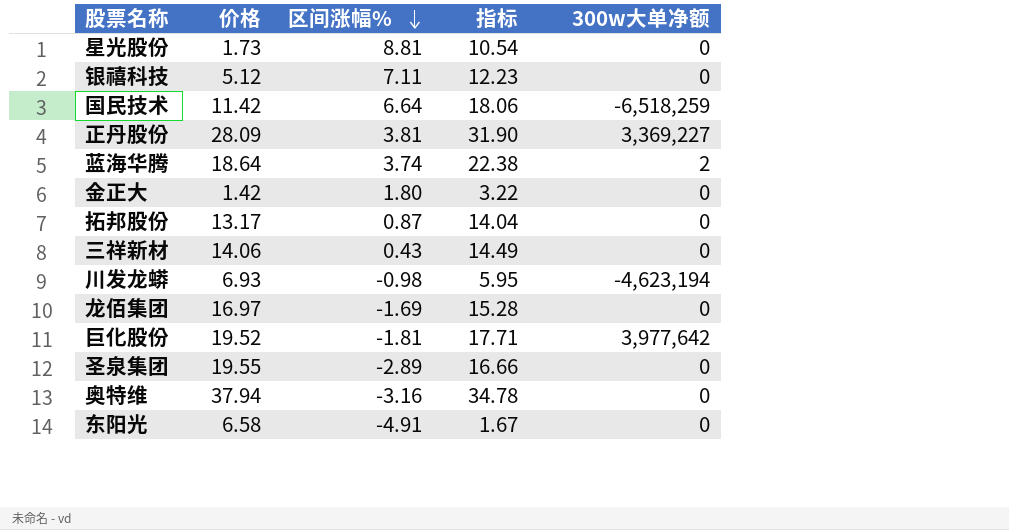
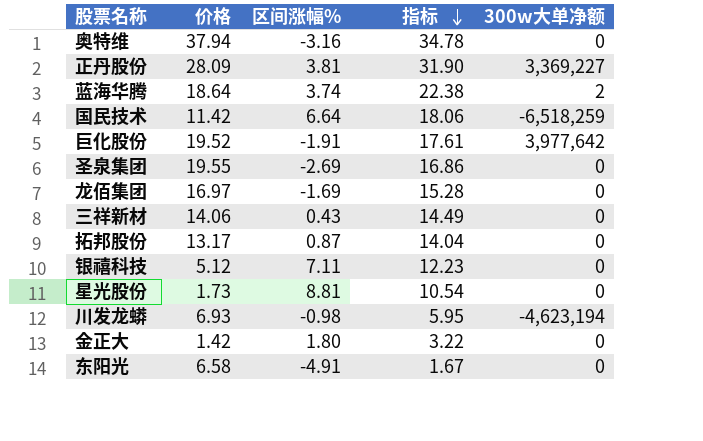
row order: 区间涨幅% descending -> 指标 descending
巨化股份 | 区间涨幅%: -1.81 -> -1.91
巨化股份 | 指标: 17.71 -> 17.61
圣泉集团 | 区间涨幅%: -2.89 -> -2.69
圣泉集团 | 指标: 16.66 -> 16.86

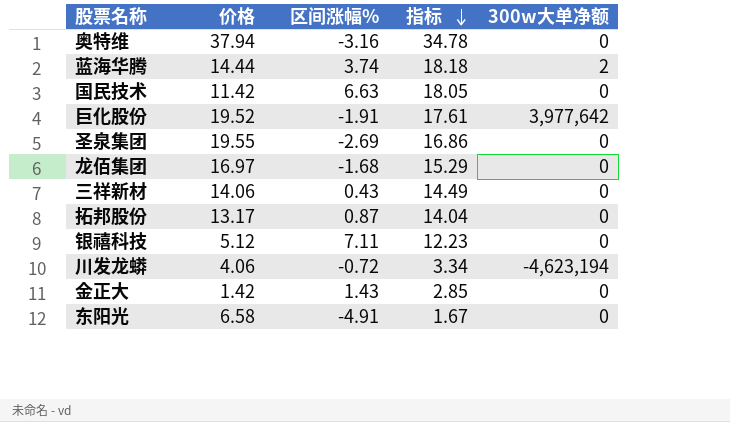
row 正丹股份: 28.09 | 3.81 | 31.90 | 3,369,227 -> none
row 星光股份: 1.73 | 8.81 | 10.54 | 0 -> none
蓝海华腾 | 价格: 18.64 -> 14.44
蓝海华腾 | 指标: 22.38 -> 18.18
国民技术 | 区间涨幅%: 6.64 -> 6.63
国民技术 | 指标: 18.06 -> 18.05
国民技术 | 300w大单净额: -6,518,259 -> 0
龙佰集团 | 区间涨幅%: -1.69 -> -1.68
龙佰集团 | 指标: 15.28 -> 15.29
川发龙蟒 | 价格: 6.93 -> 4.06
川发龙蟒 | 区间涨幅%: -0.98 -> -0.72
川发龙蟒 | 指标: 5.95 -> 3.34
金正大 | 区间涨幅%: 1.80 -> 1.43
金正大 | 指标: 3.22 -> 2.85

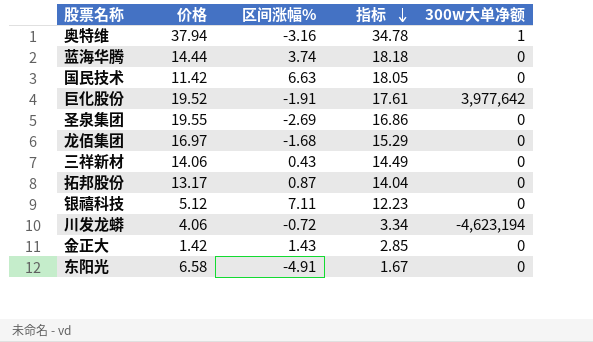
奥特维 | 300w大单净额: 0 -> 1
蓝海华腾 | 300w大单净额: 2 -> 0

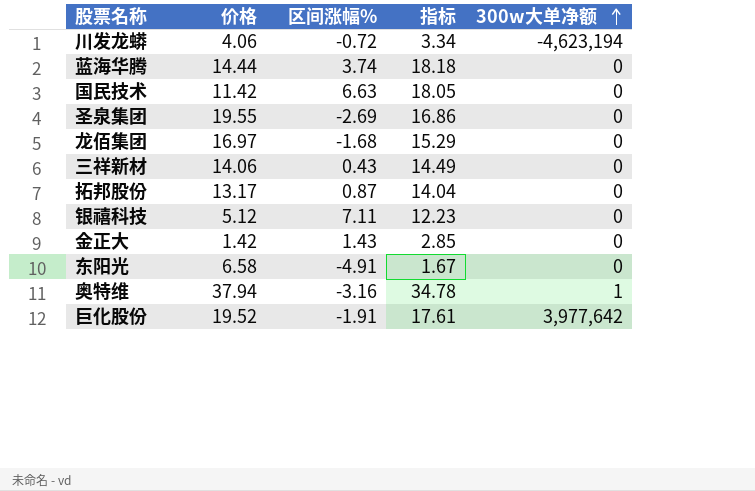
row order: 指标 descending -> 300w大单净额 ascending

